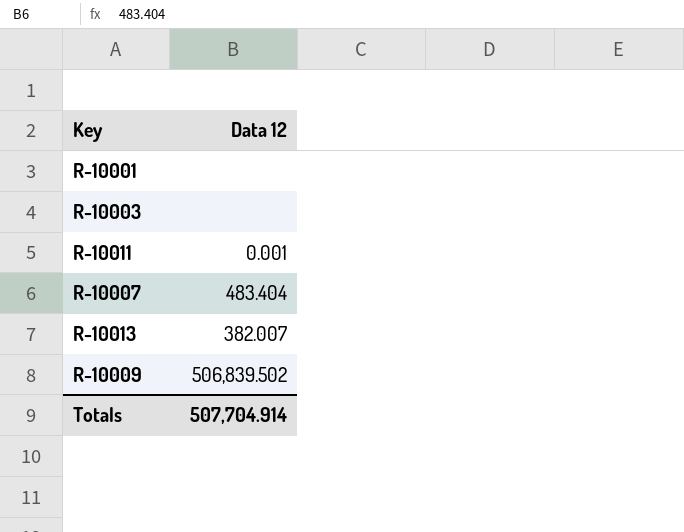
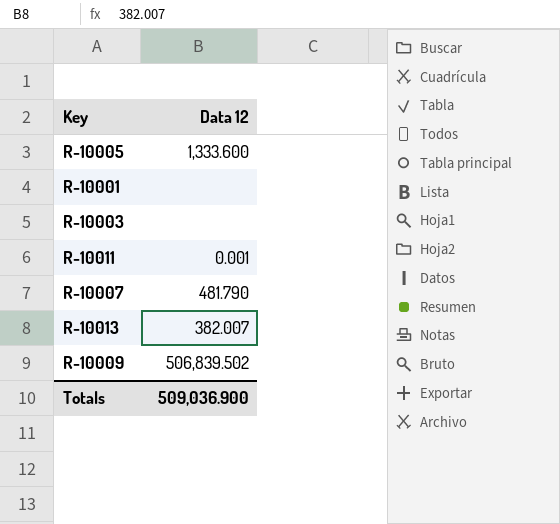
row R-10005: none -> 1,333.600
R-10007 | Data 12: 483.404 -> 481.790
Totals | Data 12: 507,704.914 -> 509,036.900

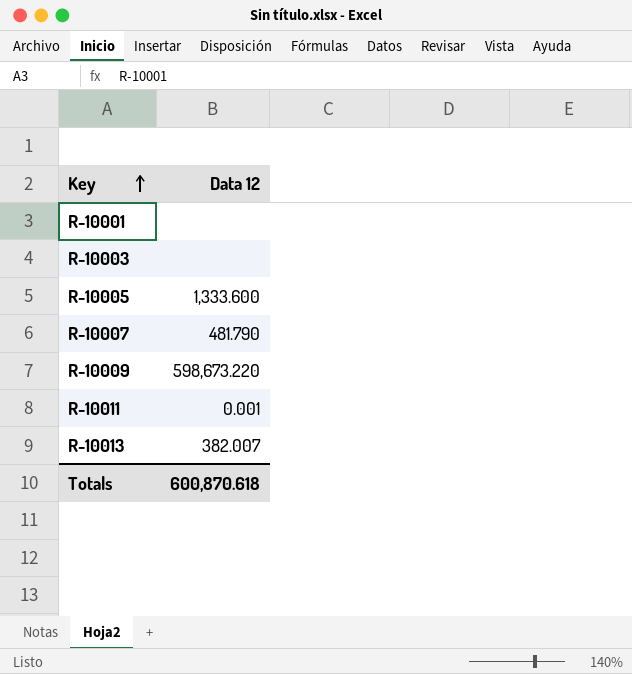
row order: none -> Key ascending
R-10009 | Data 12: 506,839.502 -> 598,673.220
Totals | Data 12: 509,036.900 -> 600,870.618

